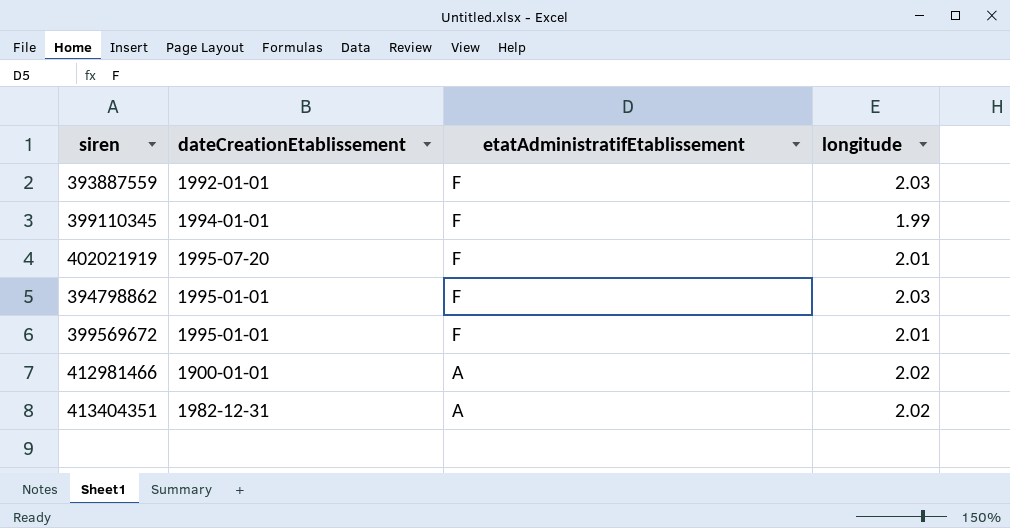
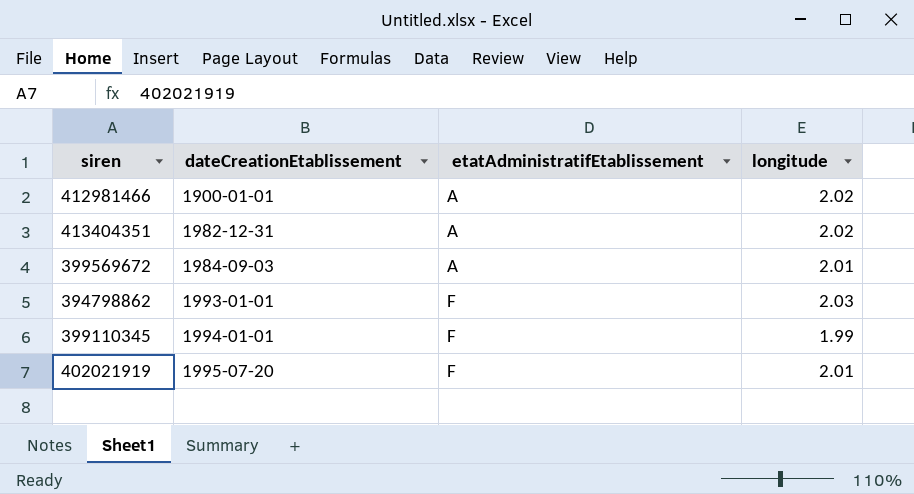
row order: etatAdministratifEtablissement descending -> dateCreationEtablissement ascending
row 393887559: 1992-01-01 | F | 2.03 -> none
399569672 | dateCreationEtablissement: 1995-01-01 -> 1984-09-03
399569672 | etatAdministratifEtablissement: F -> A
394798862 | dateCreationEtablissement: 1995-01-01 -> 1993-01-01

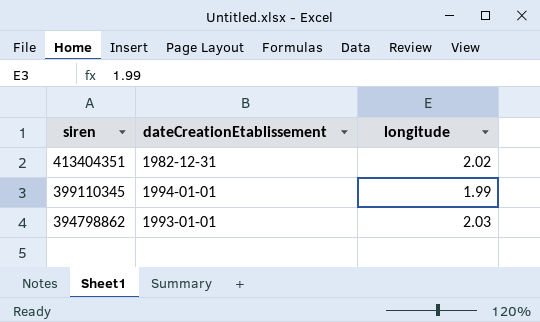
row order: dateCreationEtablissement ascending -> siren descending
column etatAdministratifEtablissement | position: 3 -> none
row 412981466: 1900-01-01 | A | 2.02 -> none
row 399569672: 1984-09-03 | A | 2.01 -> none
row 402021919: 1995-07-20 | F | 2.01 -> none

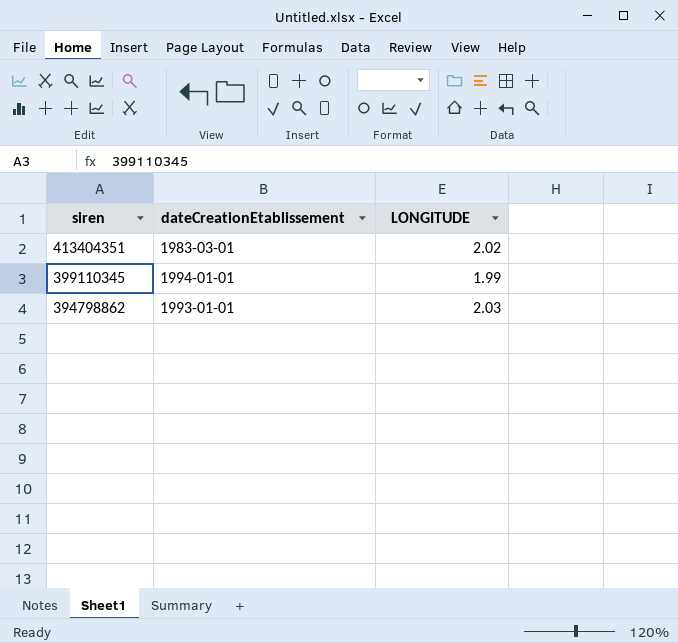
column name: longitude -> LONGITUDE
413404351 | dateCreationEtablissement: 1982-12-31 -> 1983-03-01

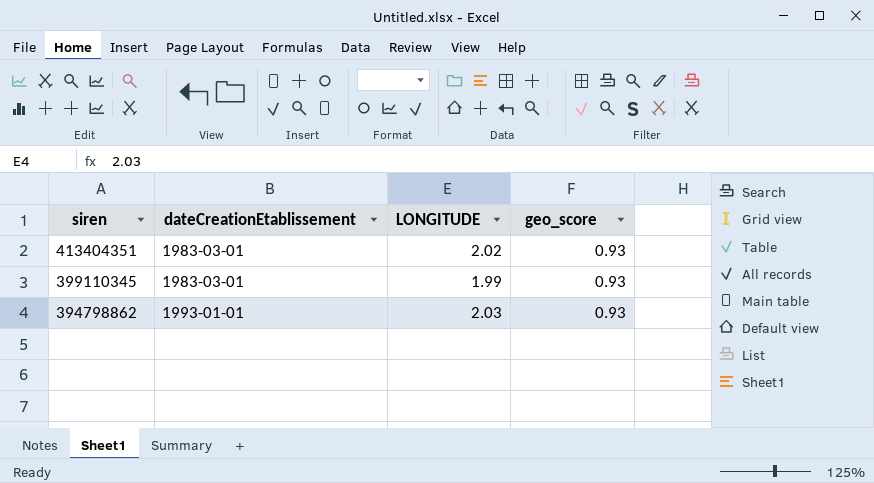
column geo_score | position: none -> 4
399110345 | dateCreationEtablissement: 1994-01-01 -> 1983-03-01

